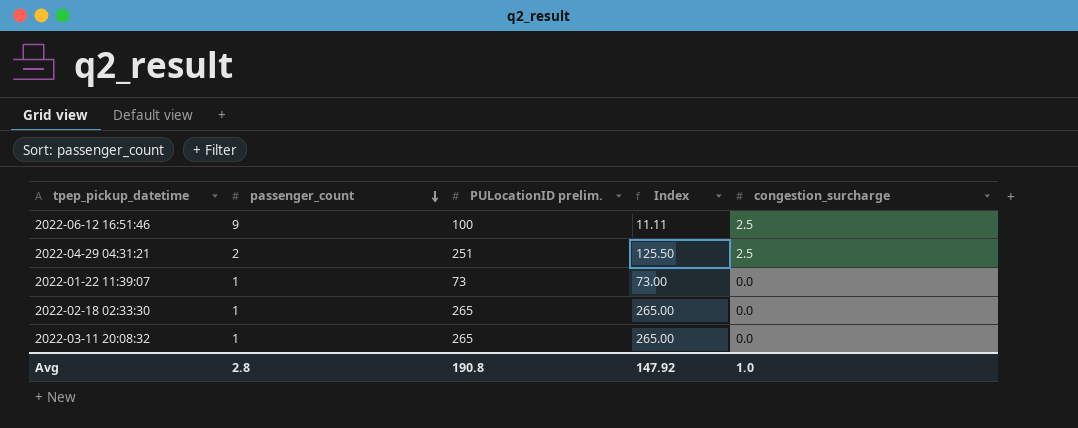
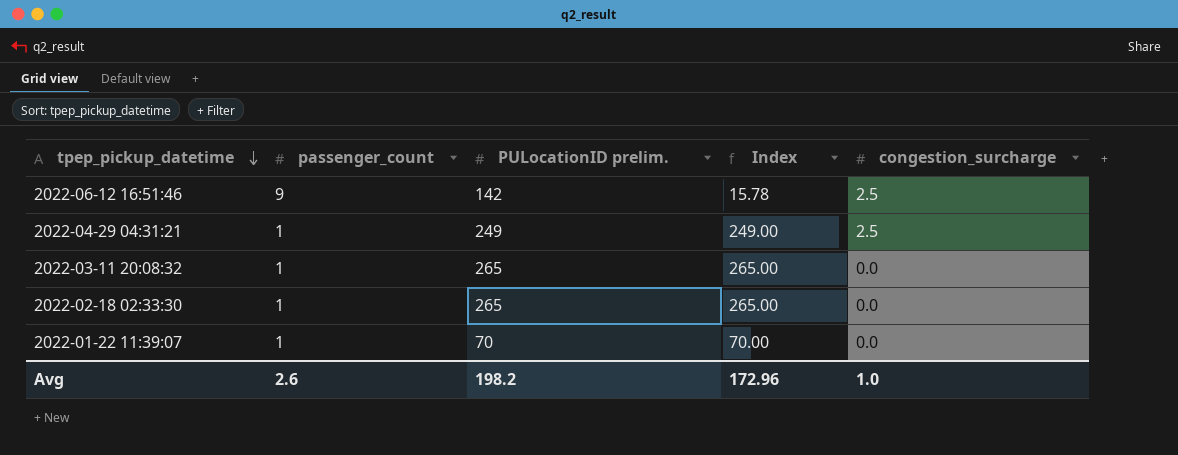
row order: passenger_count descending -> tpep_pickup_datetime descending
2022-06-12 16:51:46 | PULocationID prelim.: 100 -> 142
2022-06-12 16:51:46 | Index: 11.11 -> 15.78
2022-04-29 04:31:21 | passenger_count: 2 -> 1
2022-04-29 04:31:21 | PULocationID prelim.: 251 -> 249
2022-04-29 04:31:21 | Index: 125.50 -> 249.00
2022-01-22 11:39:07 | PULocationID prelim.: 73 -> 70
2022-01-22 11:39:07 | Index: 73.00 -> 70.00
Avg | passenger_count: 2.8 -> 2.6
Avg | PULocationID prelim.: 190.8 -> 198.2
Avg | Index: 147.92 -> 172.96

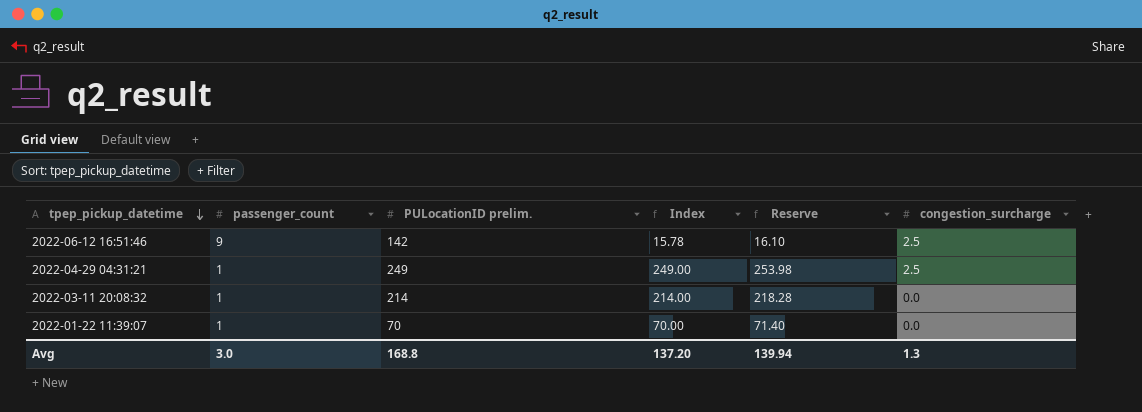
column Reserve | formula: none -> [Index] * 1.02
row 2022-02-18 02:33:30: 1 | 265 | 265.00 | 0.0 -> none
2022-03-11 20:08:32 | PULocationID prelim.: 265 -> 214
2022-03-11 20:08:32 | Index: 265.00 -> 214.00
Avg | passenger_count: 2.6 -> 3.0
Avg | PULocationID prelim.: 198.2 -> 168.8
Avg | Index: 172.96 -> 137.20
Avg | congestion_surcharge: 1.0 -> 1.3

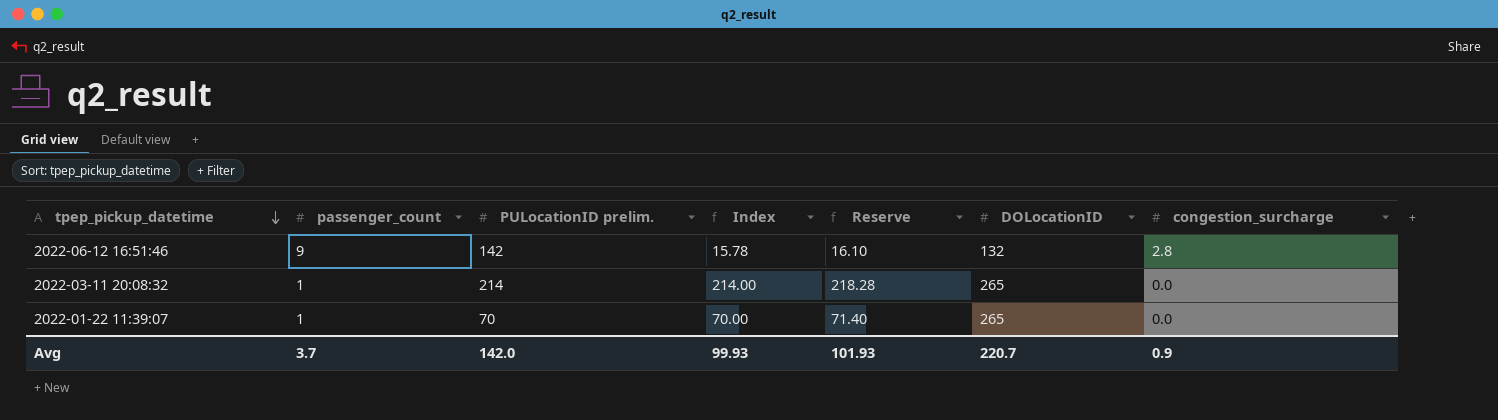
column DOLocationID | position: none -> 6
row 2022-04-29 04:31:21: 1 | 249 | 249.00 | 253.98 | 2.5 -> none
2022-06-12 16:51:46 | congestion_surcharge: 2.5 -> 2.8
Avg | passenger_count: 3.0 -> 3.7
Avg | PULocationID prelim.: 168.8 -> 142.0
Avg | Index: 137.20 -> 99.93
Avg | Reserve: 139.94 -> 101.93
Avg | congestion_surcharge: 1.3 -> 0.9

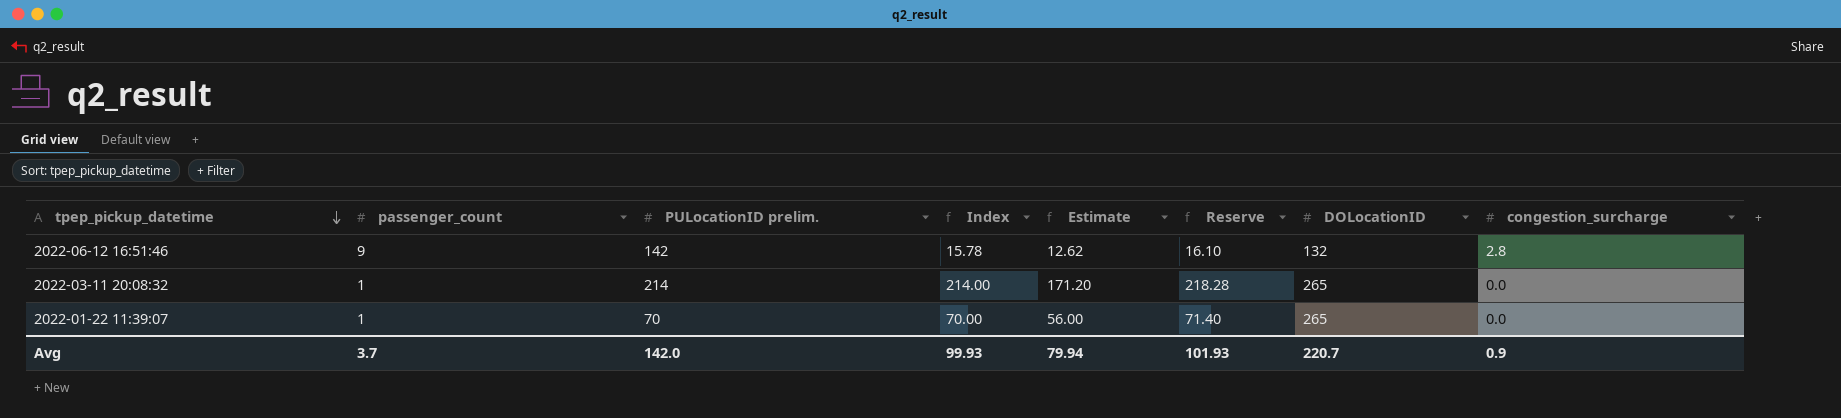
column Estimate | formula: none -> [Index] * 0.8

